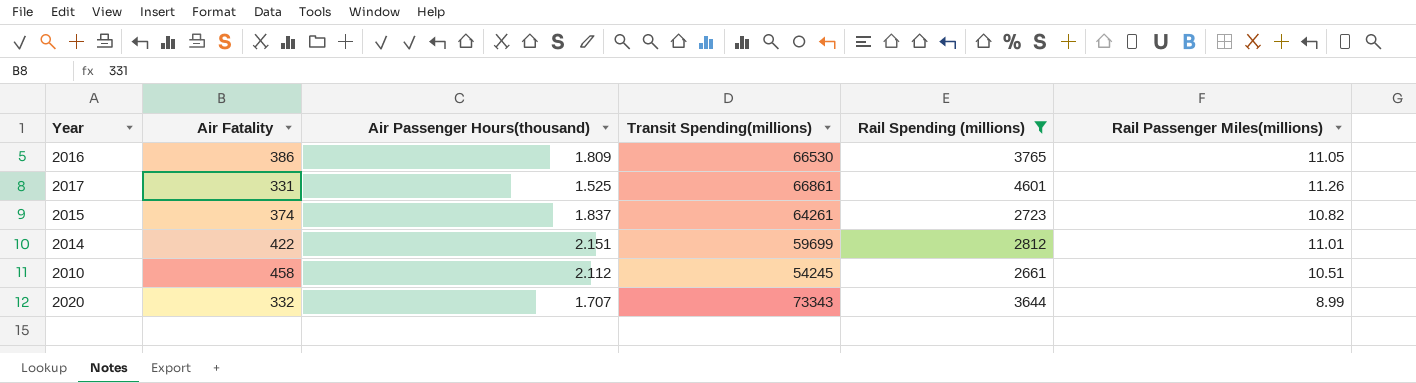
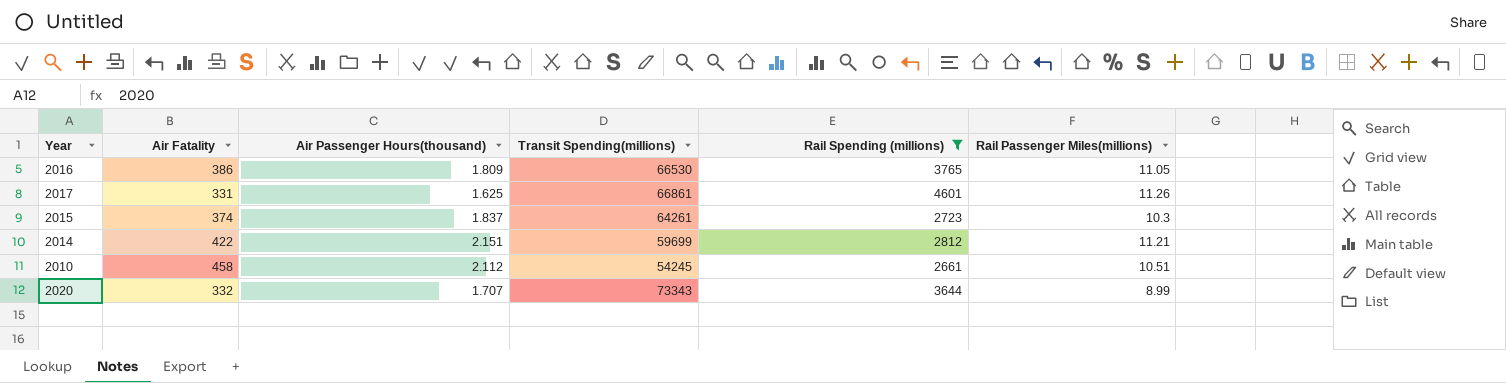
2017 | Air Passenger Hours(thousand): 1.525 -> 1.625
2015 | Rail Passenger Miles(millions): 10.82 -> 10.3
2014 | Rail Passenger Miles(millions): 11.01 -> 11.21

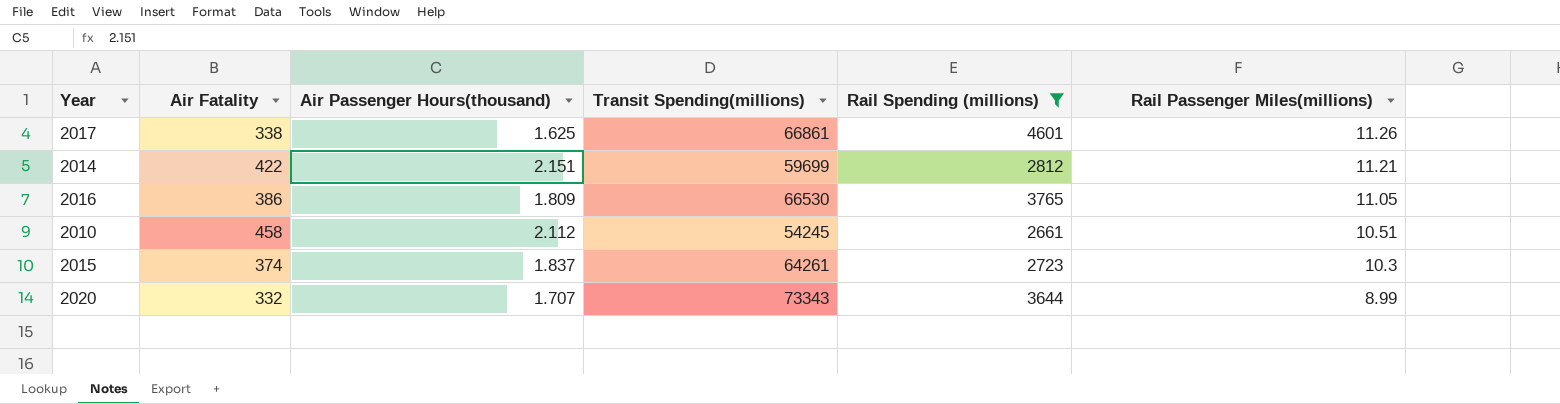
row order: none -> Rail Passenger Miles(millions) descending
2017 | Air Fatality: 331 -> 338

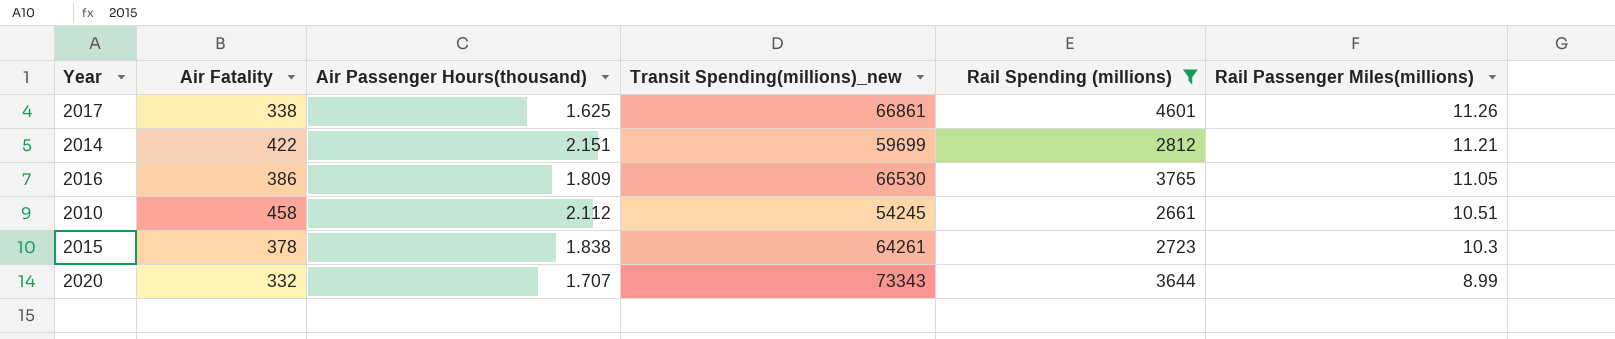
column name: Transit Spending(millions) -> Transit Spending(millions)_new
2015 | Air Fatality: 374 -> 378
2015 | Air Passenger Hours(thousand): 1.837 -> 1.838

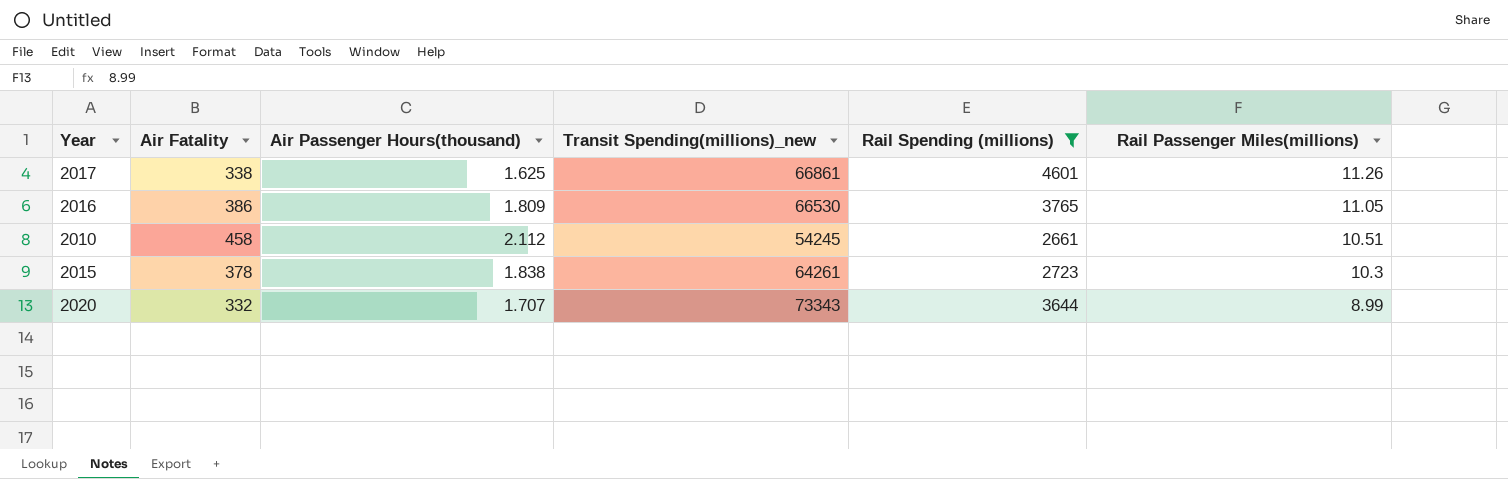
row 2014: 422 | 2.151 | 59699 | 2812 | 11.21 -> none

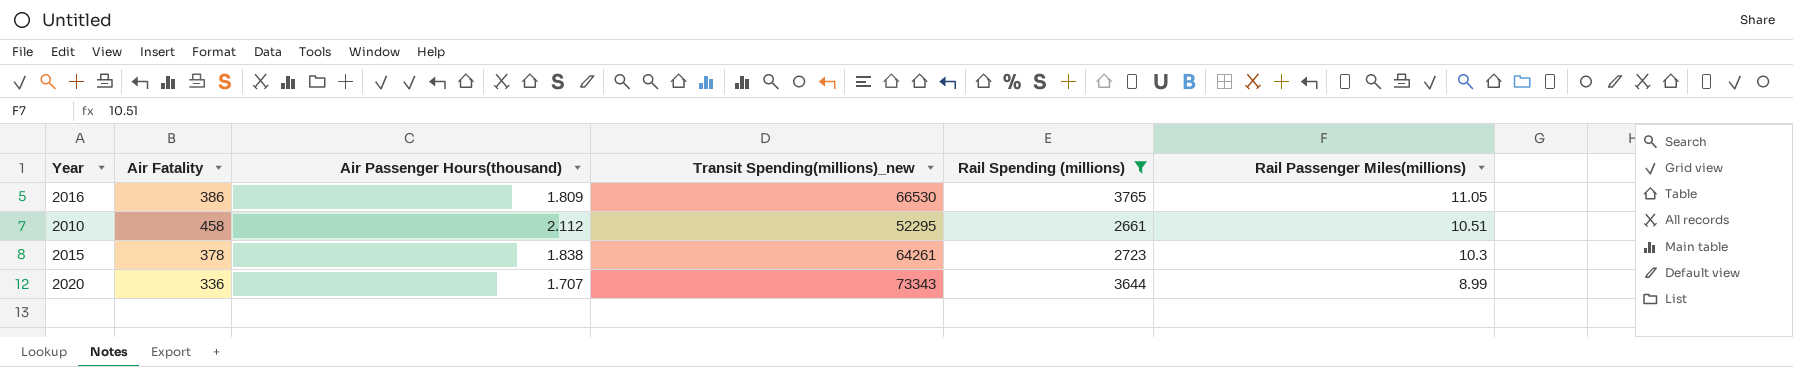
row 2017: 338 | 1.625 | 66861 | 4601 | 11.26 -> none
2010 | Transit Spending(millions)_new: 54245 -> 52295
2020 | Air Fatality: 332 -> 336

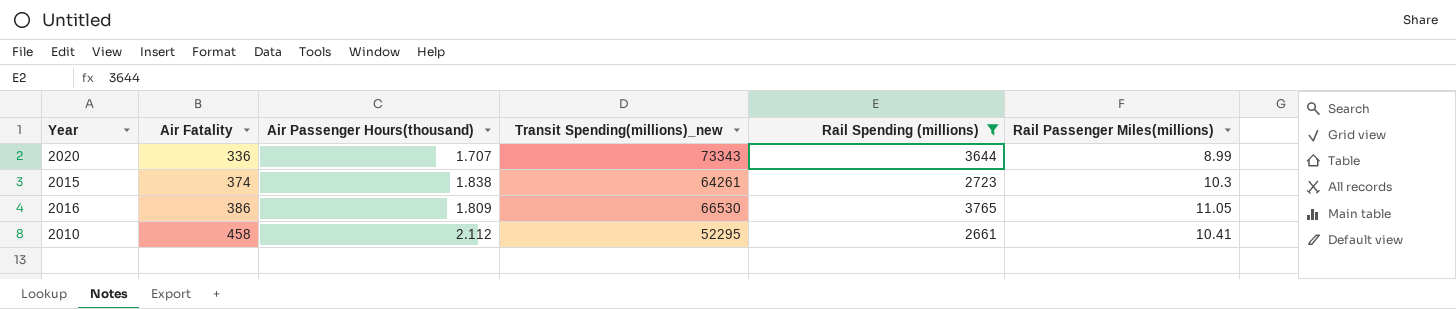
row order: Rail Passenger Miles(millions) descending -> Air Fatality ascending
2015 | Air Fatality: 378 -> 374
2010 | Rail Passenger Miles(millions): 10.51 -> 10.41

